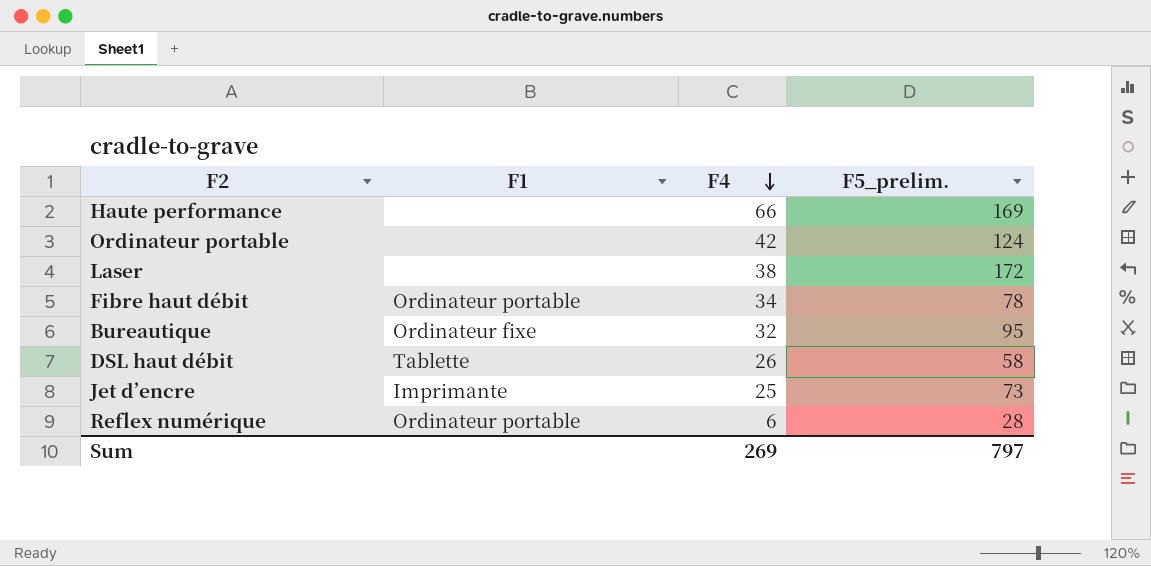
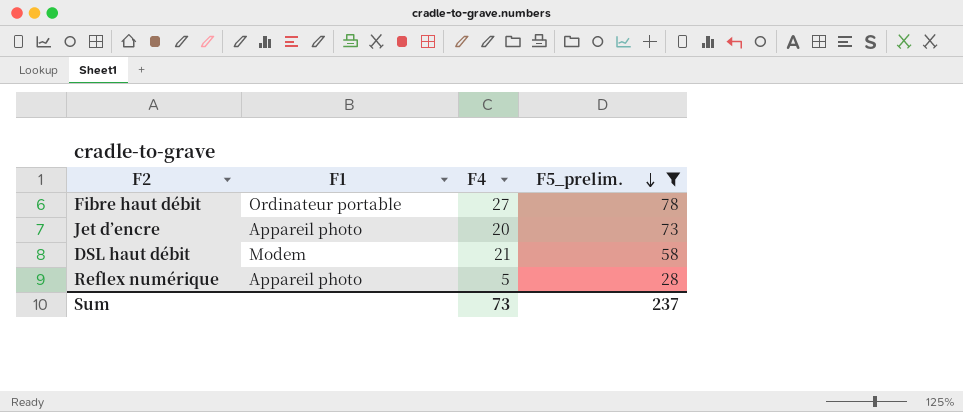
filter: none -> F5_prelim. <= 78
row order: F4 descending -> F5_prelim. descending
Fibre haut débit | F4: 34 -> 27
Jet d’encre | F1: Imprimante -> Appareil photo
Jet d’encre | F4: 25 -> 20
DSL haut débit | F1: Tablette -> Modem
DSL haut débit | F4: 26 -> 21
Reflex numérique | F1: Ordinateur portable -> Appareil photo
Reflex numérique | F4: 6 -> 5
Sum | F4: 269 -> 73
Sum | F5_prelim.: 797 -> 237

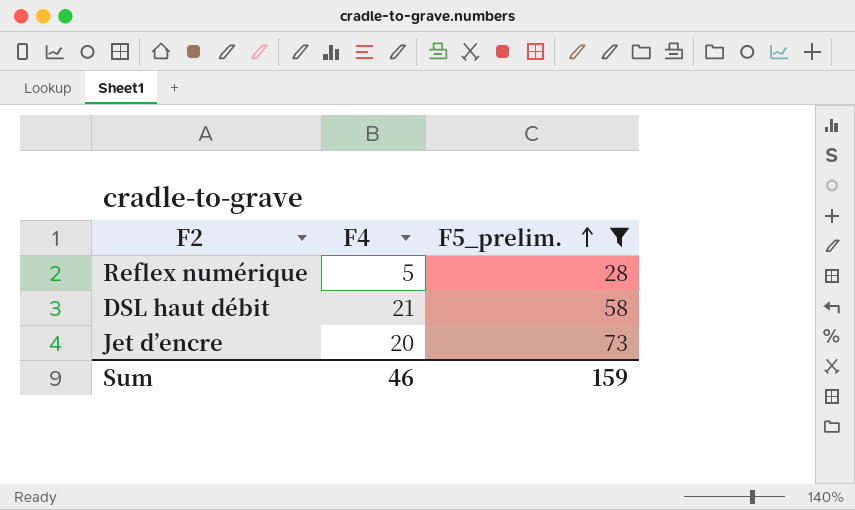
row order: F5_prelim. descending -> F5_prelim. ascending
column F1 | position: 2 -> none
row Fibre haut débit: Ordinateur portable | 27 | 78 -> none
Sum | F4: 73 -> 46
Sum | F5_prelim.: 237 -> 159

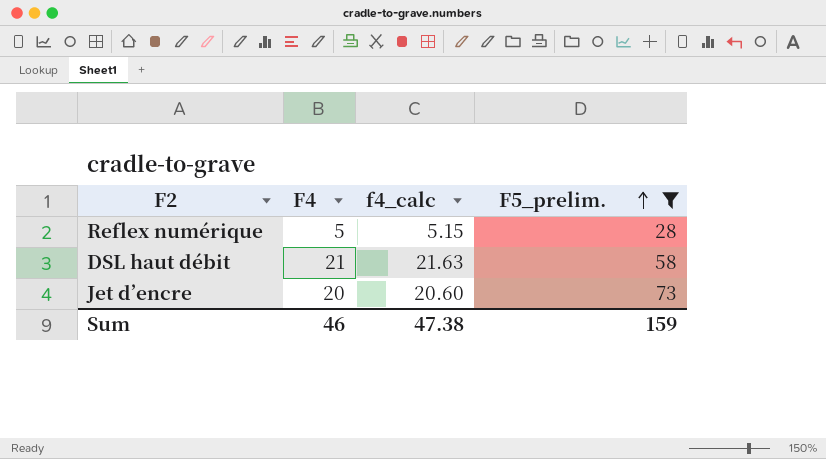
column f4_calc | formula: none -> [F4] * 1.03

